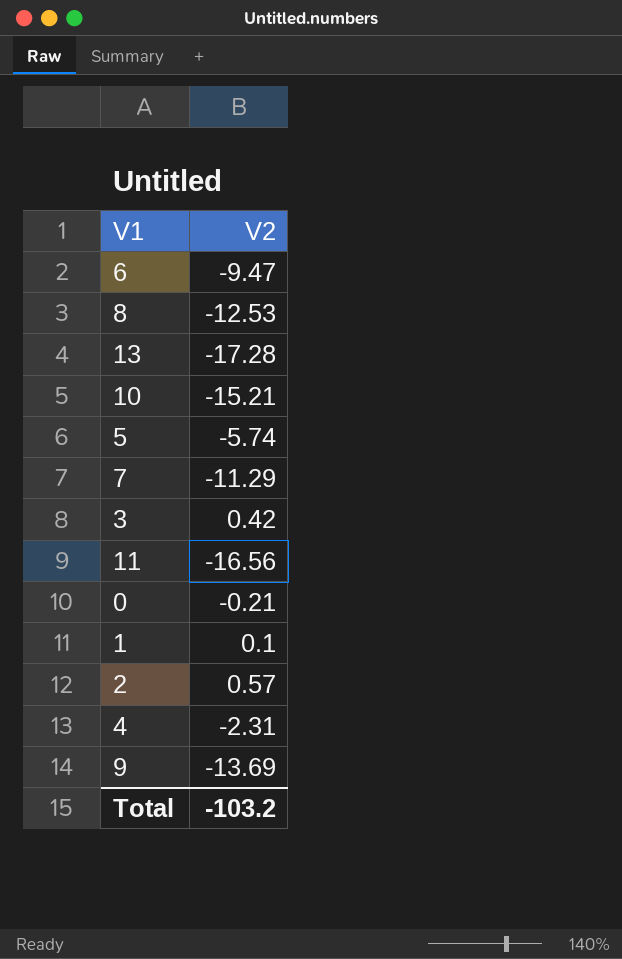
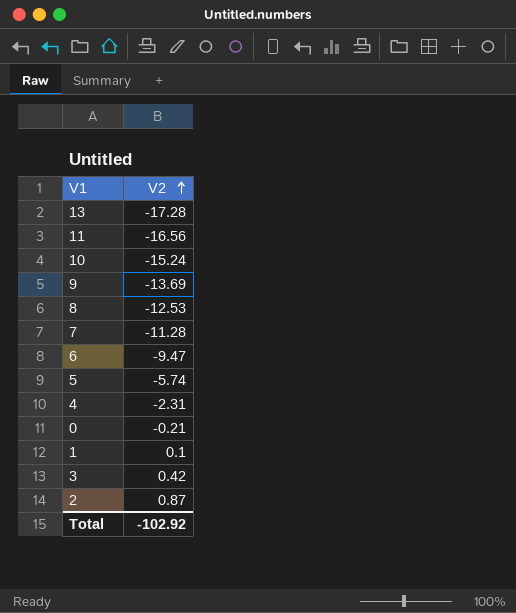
row order: none -> V2 ascending
10 | V2: -15.21 -> -15.24
7 | V2: -11.29 -> -11.28
2 | V2: 0.57 -> 0.87
Total | V2: -103.2 -> -102.92

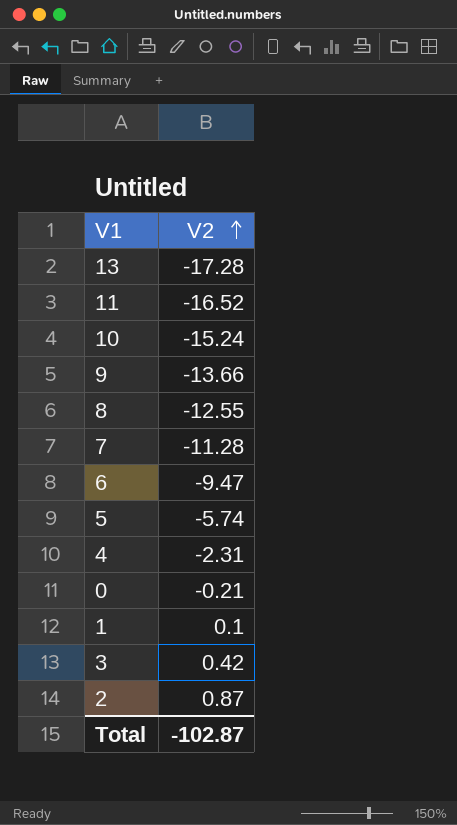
11 | V2: -16.56 -> -16.52
9 | V2: -13.69 -> -13.66
8 | V2: -12.53 -> -12.55
Total | V2: -102.92 -> -102.87

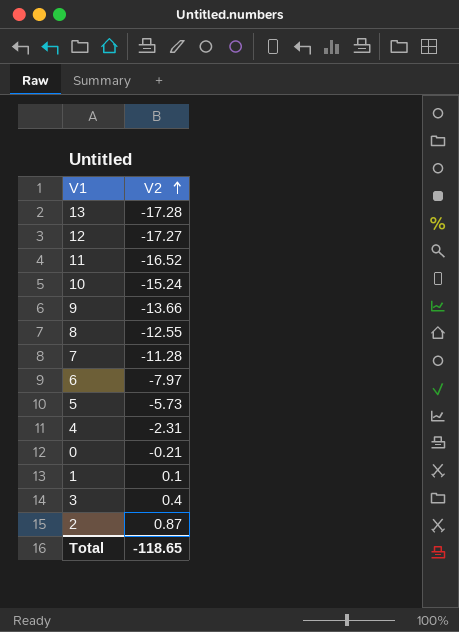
row 12: none -> -17.27
6 | V2: -9.47 -> -7.97
5 | V2: -5.74 -> -5.73
3 | V2: 0.42 -> 0.4
Total | V2: -102.87 -> -118.65

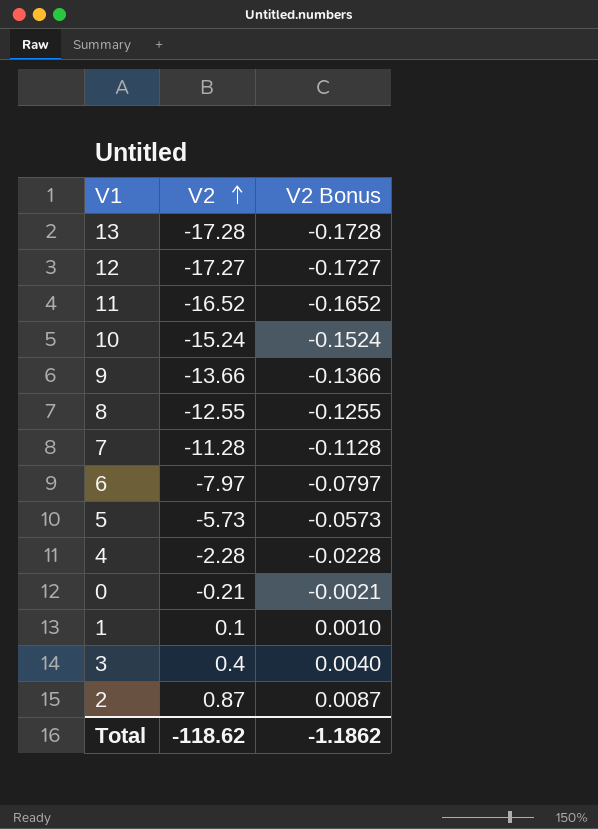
column V2 Bonus | formula: none -> [V2] * 0.01
4 | V2: -2.31 -> -2.28
Total | V2: -118.65 -> -118.62

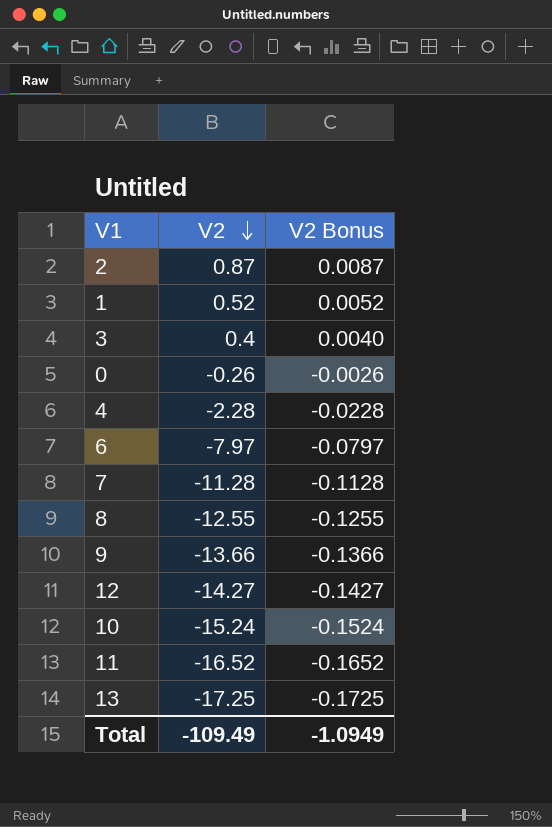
row order: V2 ascending -> V2 descending
row 5: -5.73 | -0.0573 -> none
1 | V2: 0.1 -> 0.52
1 | V2 Bonus: 0.0010 -> 0.0052
0 | V2: -0.21 -> -0.26
0 | V2 Bonus: -0.0021 -> -0.0026
12 | V2: -17.27 -> -14.27
12 | V2 Bonus: -0.1727 -> -0.1427
13 | V2: -17.28 -> -17.25
13 | V2 Bonus: -0.1728 -> -0.1725
Total | V2: -118.62 -> -109.49
Total | V2 Bonus: -1.1862 -> -1.0949

